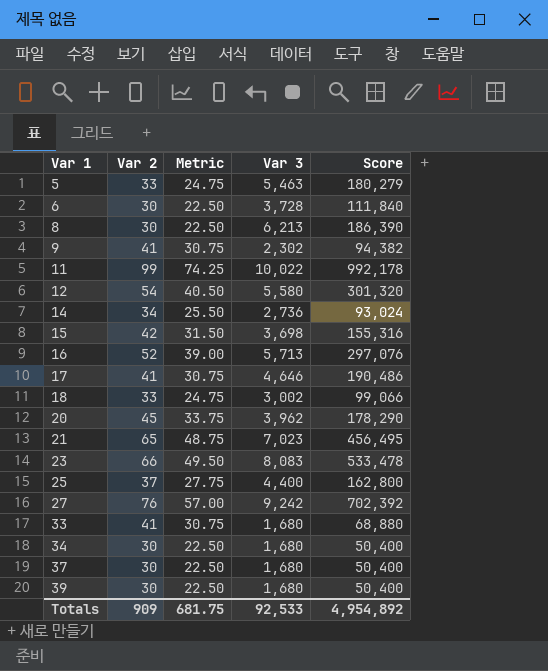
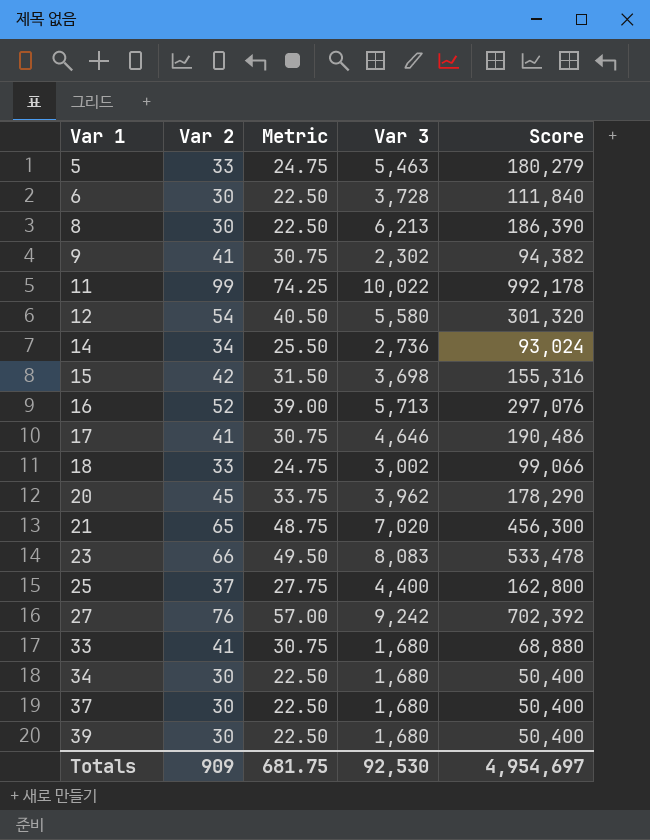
21 | Var 3: 7,023 -> 7,020
21 | Score: 456,495 -> 456,300
Totals | Var 3: 92,533 -> 92,530
Totals | Score: 4,954,892 -> 4,954,697

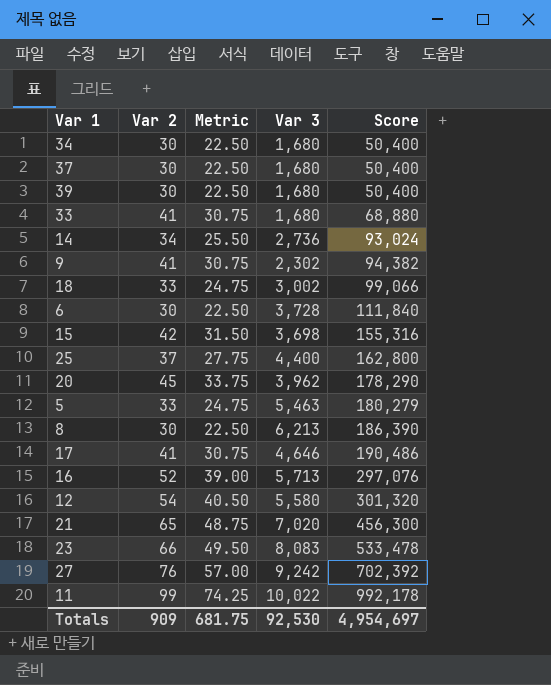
row order: Var 1 ascending -> Score ascending

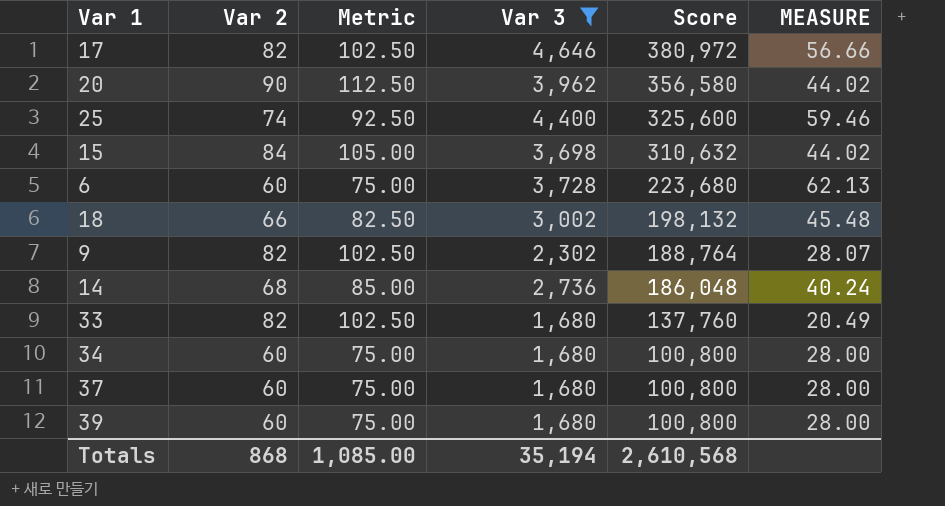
filter: none -> Var 3 <= 4,646
row order: Score ascending -> Score descending
column Metric | formula: [Var 2] * 0.75 -> [Var 2] * 1.25
column MEASURE | formula: none -> [Var 3] / [Var 2]
17 | Var 2: 41 -> 82
17 | Score: 190,486 -> 380,972
20 | Var 2: 45 -> 90
20 | Score: 178,290 -> 356,580
25 | Var 2: 37 -> 74
25 | Score: 162,800 -> 325,600
15 | Var 2: 42 -> 84
15 | Score: 155,316 -> 310,632
6 | Var 2: 30 -> 60
6 | Score: 111,840 -> 223,680
18 | Var 2: 33 -> 66
18 | Score: 99,066 -> 198,132
9 | Var 2: 41 -> 82
9 | Score: 94,382 -> 188,764
14 | Var 2: 34 -> 68
14 | Score: 93,024 -> 186,048
33 | Var 2: 41 -> 82
33 | Score: 68,880 -> 137,760
34 | Var 2: 30 -> 60
34 | Score: 50,400 -> 100,800
37 | Var 2: 30 -> 60
37 | Score: 50,400 -> 100,800
39 | Var 2: 30 -> 60
39 | Score: 50,400 -> 100,800
Totals | Var 2: 909 -> 868
Totals | Metric: 681.75 -> 1,085.00
Totals | Var 3: 92,530 -> 35,194
Totals | Score: 4,954,697 -> 2,610,568

